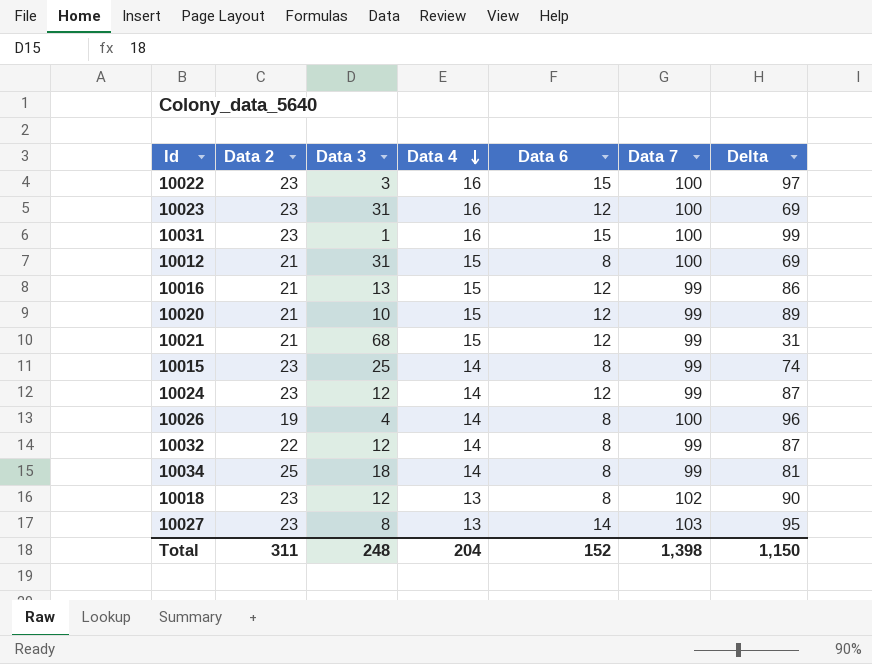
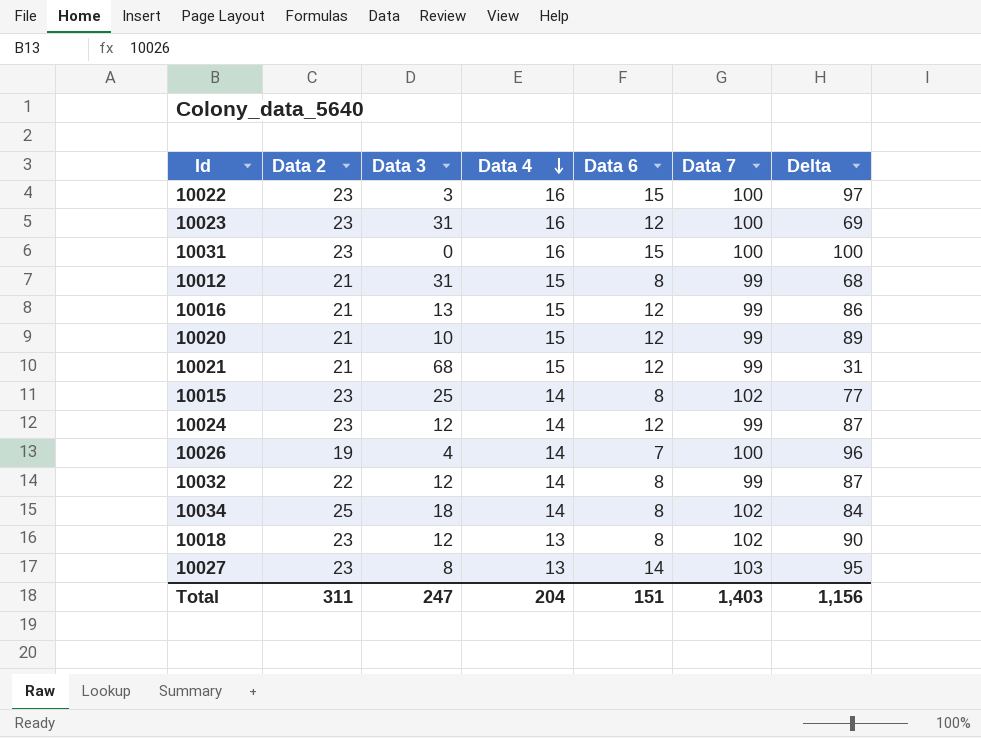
10031 | Data 3: 1 -> 0
10031 | Delta: 99 -> 100
10012 | Data 7: 100 -> 99
10012 | Delta: 69 -> 68
10015 | Data 7: 99 -> 102
10015 | Delta: 74 -> 77
10026 | Data 6: 8 -> 7
10034 | Data 7: 99 -> 102
10034 | Delta: 81 -> 84
Total | Data 3: 248 -> 247
Total | Data 6: 152 -> 151
Total | Data 7: 1,398 -> 1,403
Total | Delta: 1,150 -> 1,156

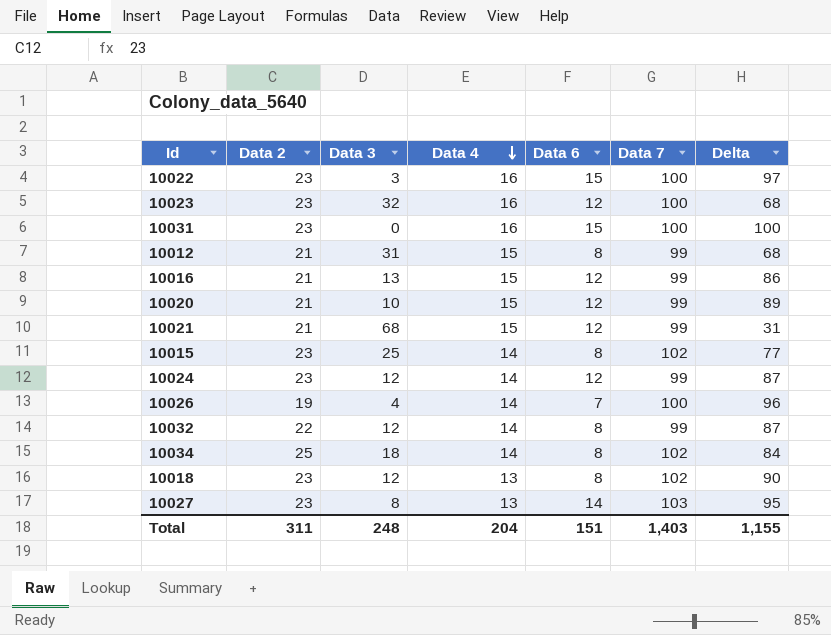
10023 | Data 3: 31 -> 32
10023 | Delta: 69 -> 68
Total | Data 3: 247 -> 248
Total | Delta: 1,156 -> 1,155

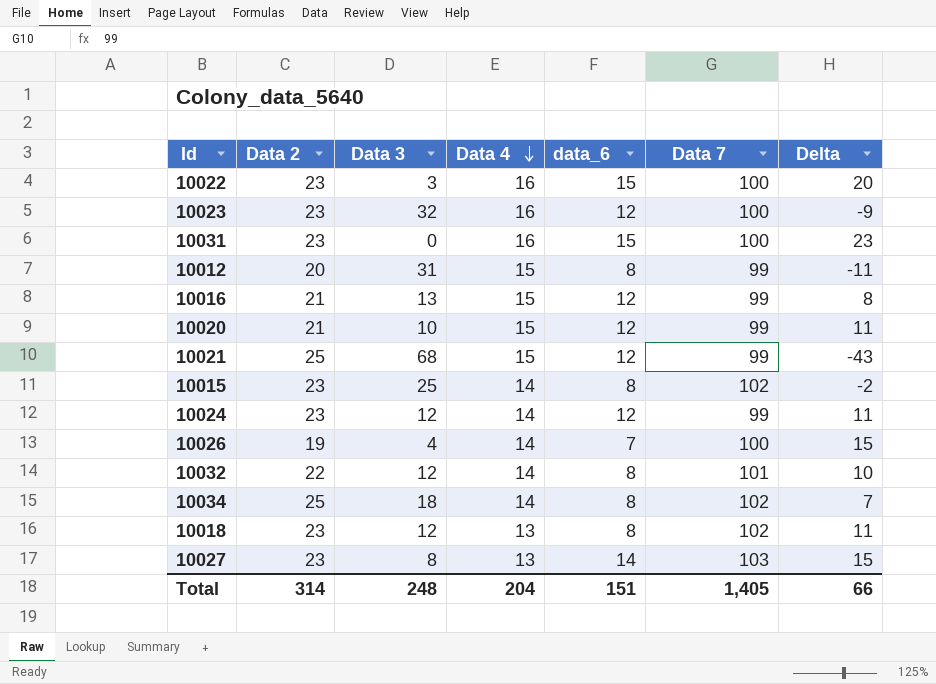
column name: Data 6 -> data_6
column Delta | formula: [Data 7] - [Data 3] -> [Data 2] - [Data 3]
10012 | Data 2: 21 -> 20
10021 | Data 2: 21 -> 25
10032 | Data 7: 99 -> 101
Total | Data 2: 311 -> 314
Total | Data 7: 1,403 -> 1,405
Total | Delta: 1,155 -> 66

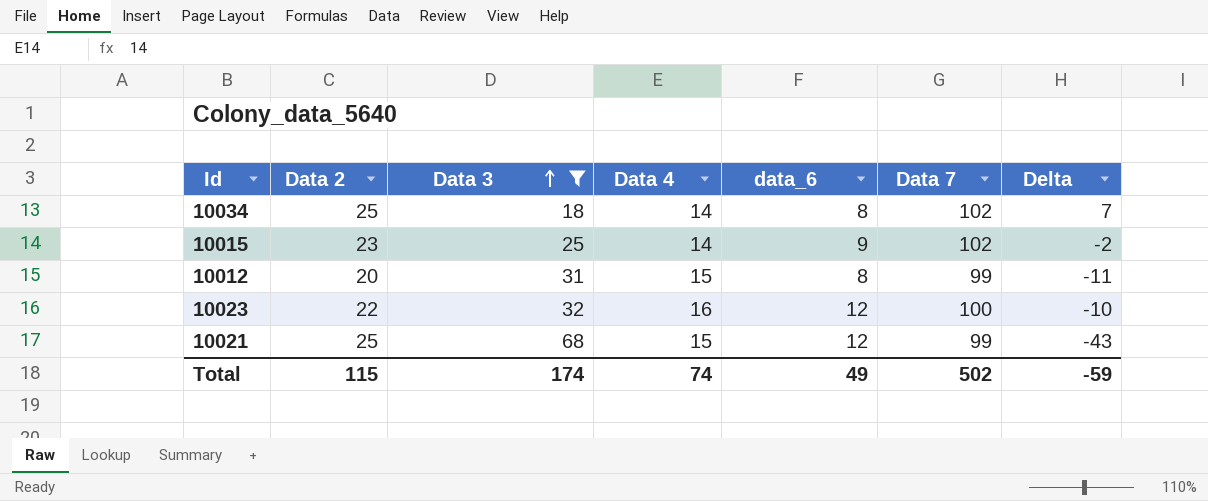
filter: none -> Data 3 >= 18
row order: Data 4 descending -> Data 3 ascending
10015 | data_6: 8 -> 9
10023 | Data 2: 23 -> 22
10023 | Delta: -9 -> -10
Total | Data 2: 314 -> 115
Total | Data 3: 248 -> 174
Total | Data 4: 204 -> 74
Total | data_6: 151 -> 49
Total | Data 7: 1,405 -> 502
Total | Delta: 66 -> -59

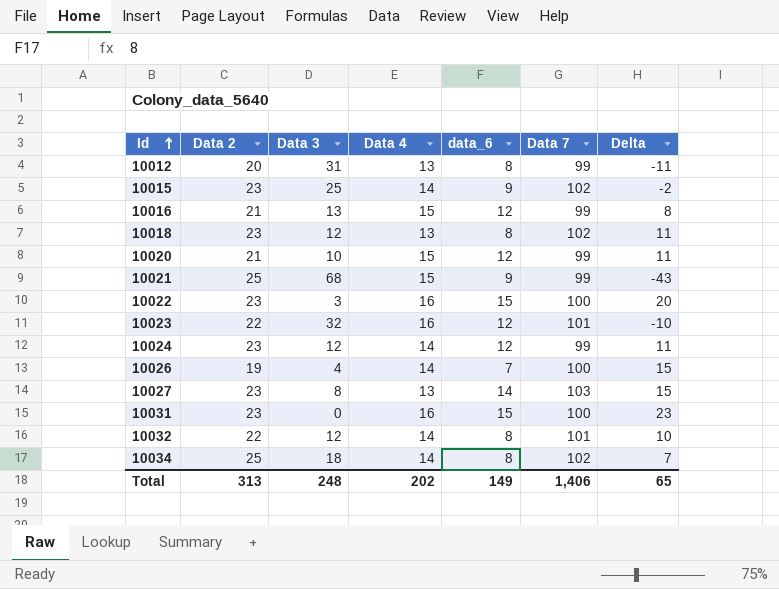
filter: Data 3 >= 18 -> none
row order: Data 3 ascending -> Id ascending
10012 | Data 4: 15 -> 13
10021 | data_6: 12 -> 9
10023 | Data 7: 100 -> 101
Total | Data 2: 115 -> 313
Total | Data 3: 174 -> 248
Total | Data 4: 74 -> 202
Total | data_6: 49 -> 149
Total | Data 7: 502 -> 1,406
Total | Delta: -59 -> 65

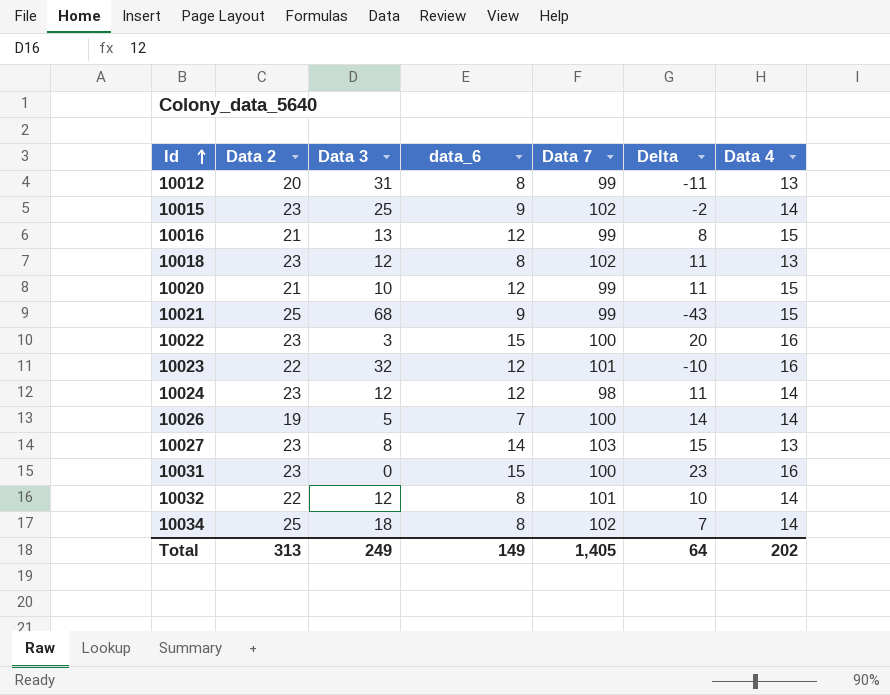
column Data 4 | position: 4 -> 7
10024 | Data 7: 99 -> 98
10026 | Data 3: 4 -> 5
10026 | Delta: 15 -> 14
Total | Data 3: 248 -> 249
Total | Data 7: 1,406 -> 1,405
Total | Delta: 65 -> 64

